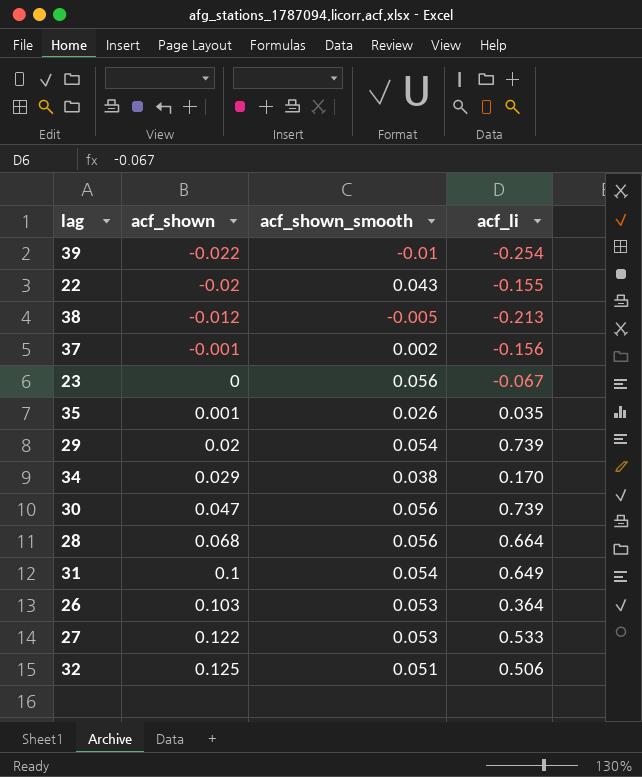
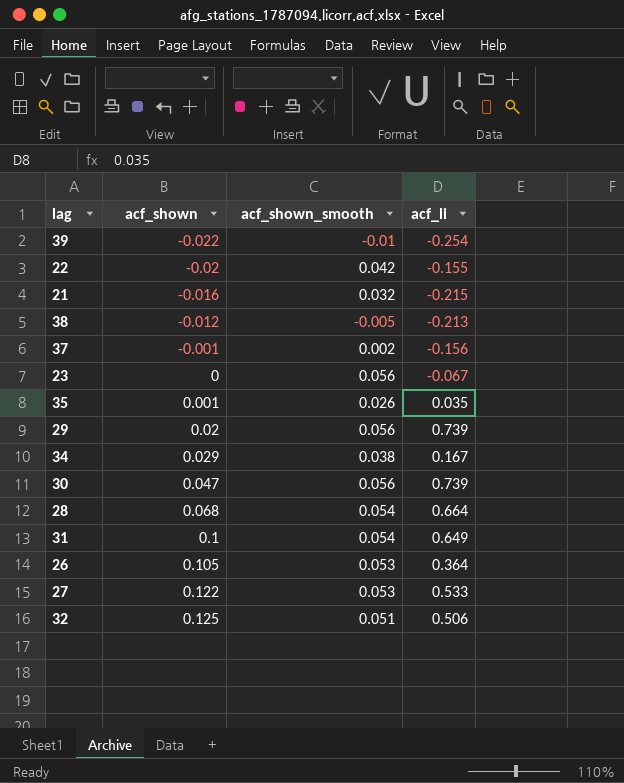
22 | acf_shown_smooth: 0.043 -> 0.042
row 21: none -> -0.016 | 0.032 | -0.215
29 | acf_shown_smooth: 0.054 -> 0.056
34 | acf_li: 0.170 -> 0.167
28 | acf_shown_smooth: 0.056 -> 0.054
26 | acf_shown: 0.103 -> 0.105

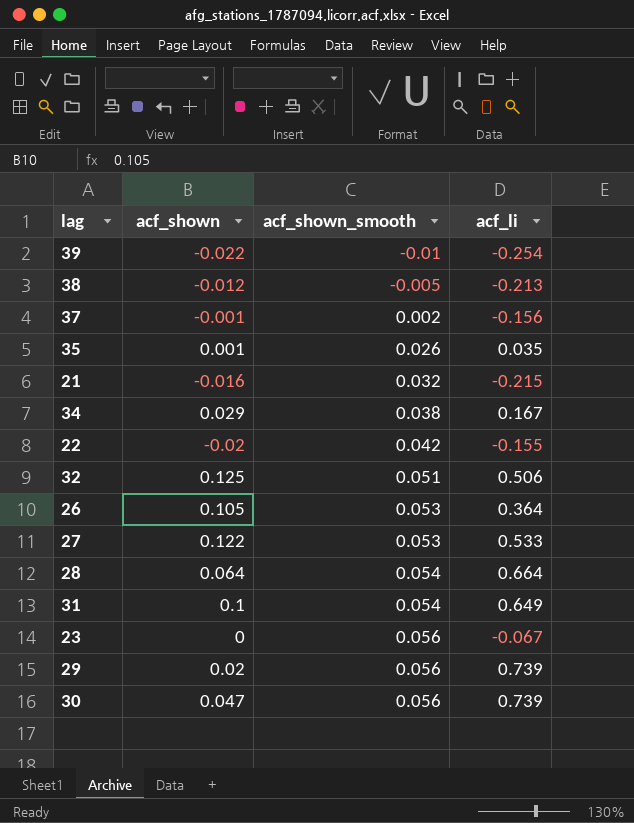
row order: acf_shown ascending -> acf_shown_smooth ascending
28 | acf_shown: 0.068 -> 0.064

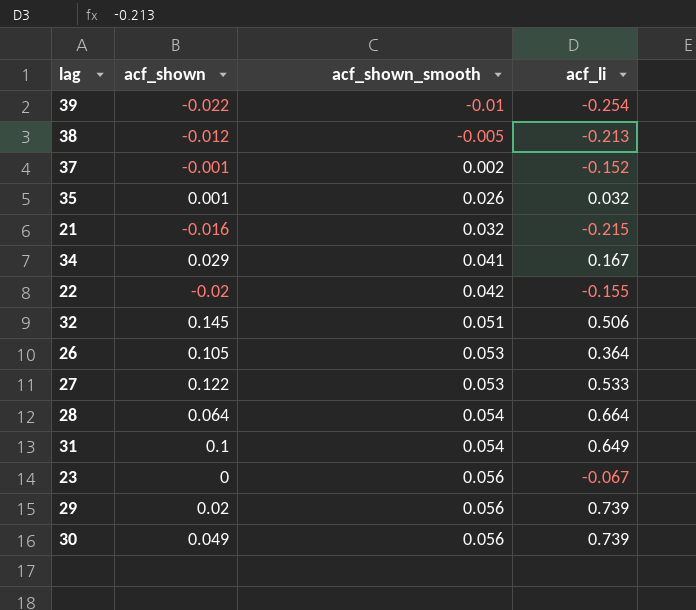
37 | acf_li: -0.156 -> -0.152
35 | acf_li: 0.035 -> 0.032
34 | acf_shown_smooth: 0.038 -> 0.041
32 | acf_shown: 0.125 -> 0.145
30 | acf_shown: 0.047 -> 0.049

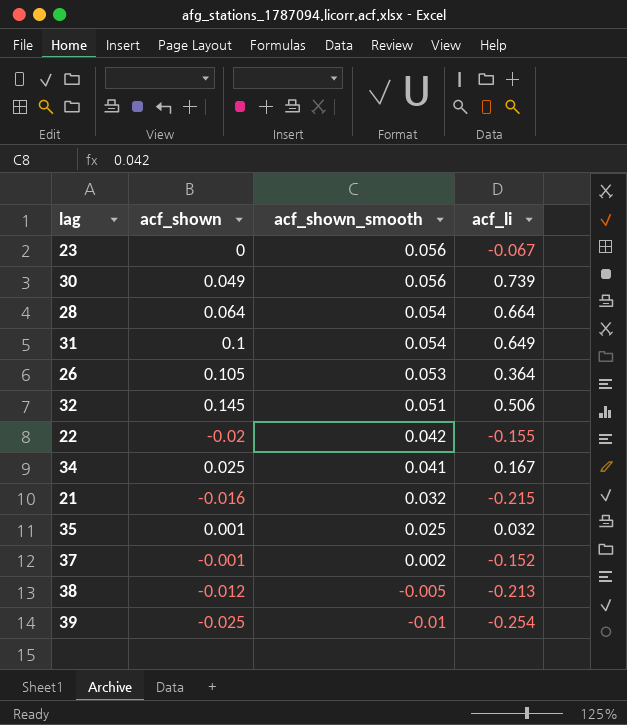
row order: acf_shown_smooth ascending -> acf_shown_smooth descending
row 27: 0.122 | 0.053 | 0.533 -> none
row 29: 0.02 | 0.056 | 0.739 -> none
34 | acf_shown: 0.029 -> 0.025
35 | acf_shown_smooth: 0.026 -> 0.025
39 | acf_shown: -0.022 -> -0.025

